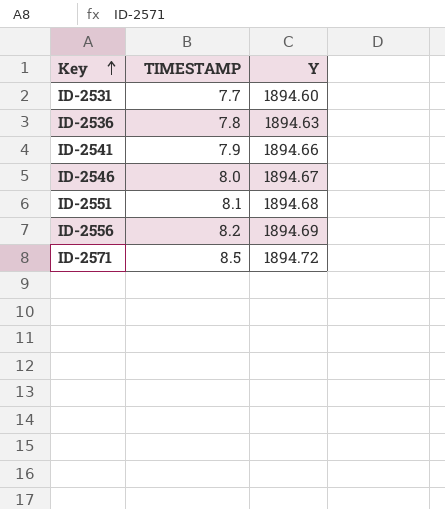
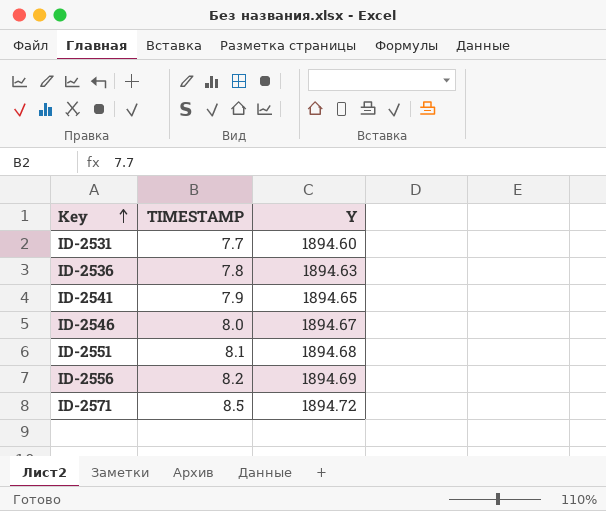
ID-2541 | Y: 1894.66 -> 1894.65

